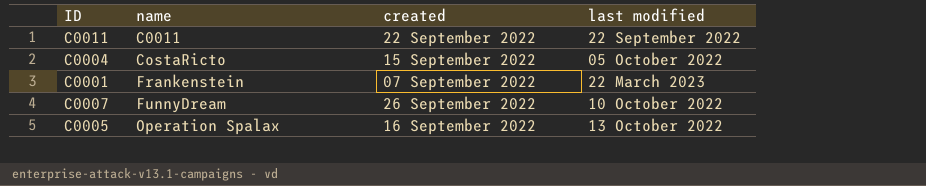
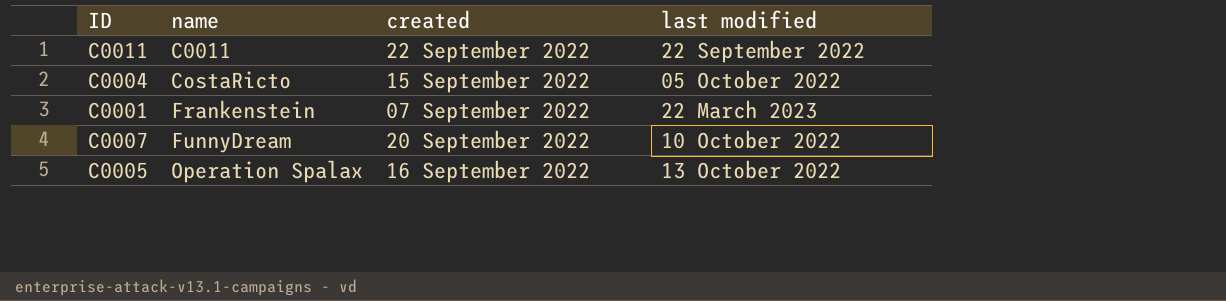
C0007 | created: 26 September 2022 -> 20 September 2022

